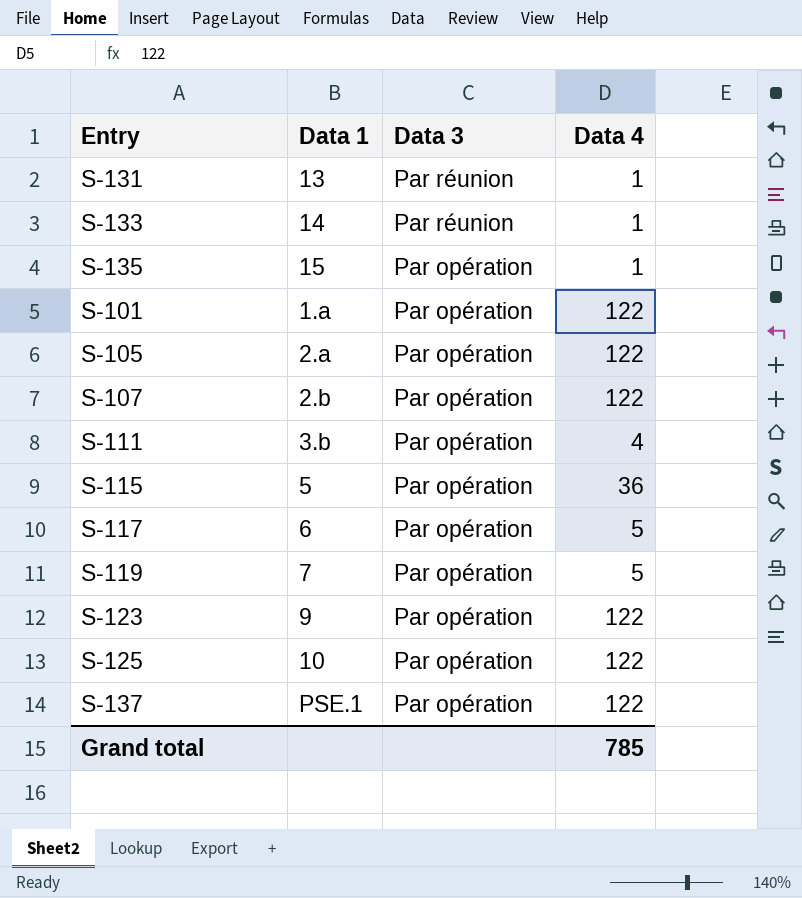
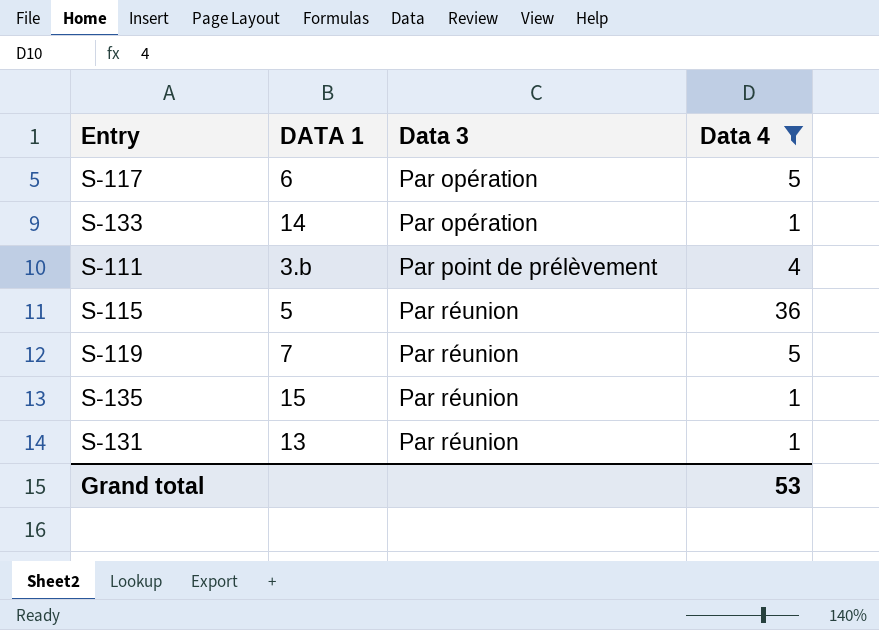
filter: none -> Data 4 != 122
row order: Data 3 descending -> Data 3 ascending
column name: Data 1 -> DATA 1
S-133 | Data 3: Par réunion -> Par opération
S-111 | Data 3: Par opération -> Par point de prélèvement
S-115 | Data 3: Par opération -> Par réunion
S-119 | Data 3: Par opération -> Par réunion
S-135 | Data 3: Par opération -> Par réunion
Grand total | Data 4: 785 -> 53

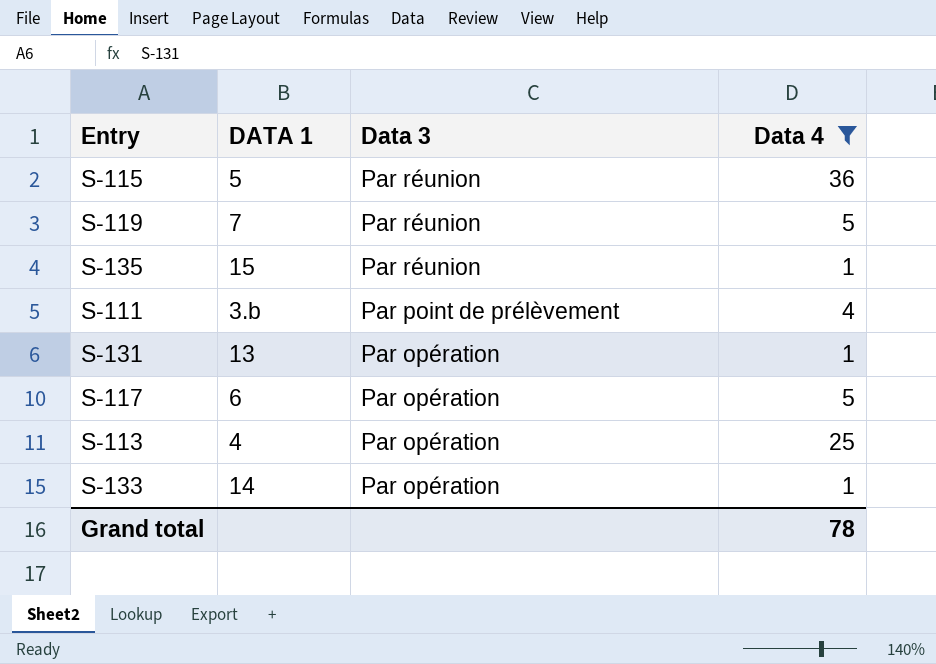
row order: Data 3 ascending -> Data 3 descending
S-131 | Data 3: Par réunion -> Par opération
row S-113: none -> 4 | Par opération | 25
Grand total | Data 4: 53 -> 78

